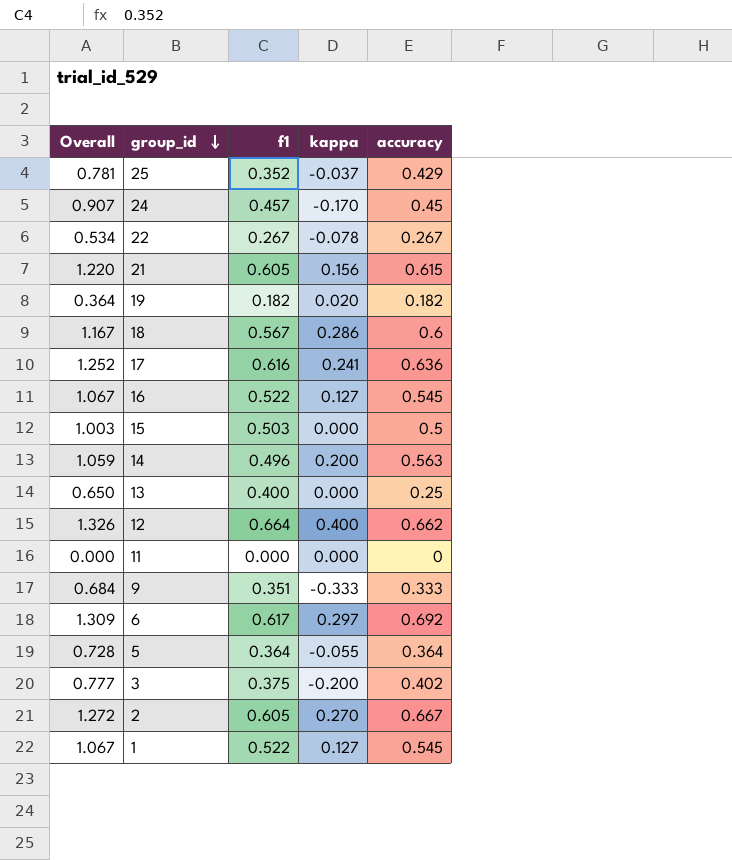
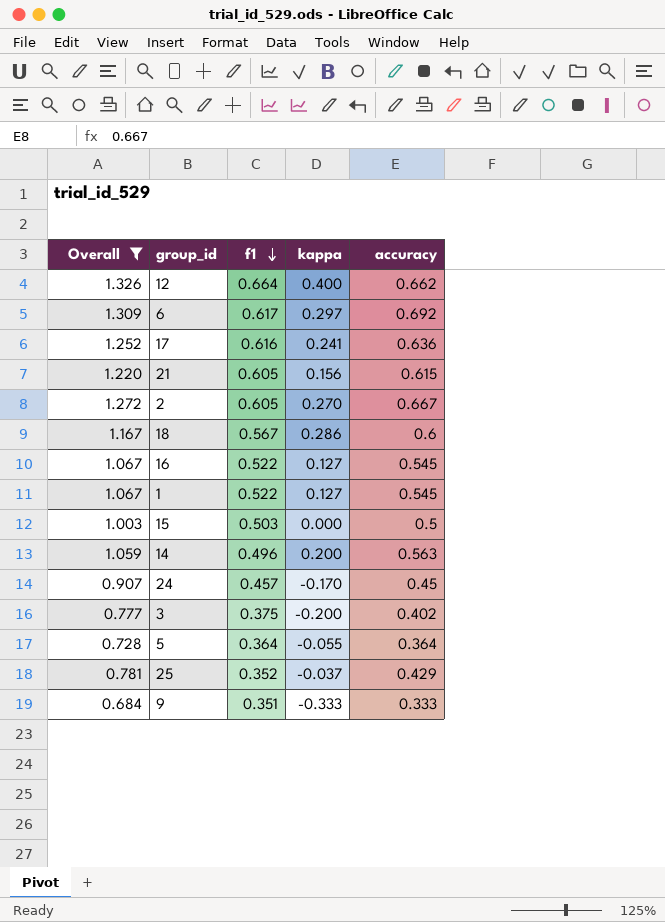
filter: none -> Overall >= 0.684
row order: group_id descending -> f1 descending

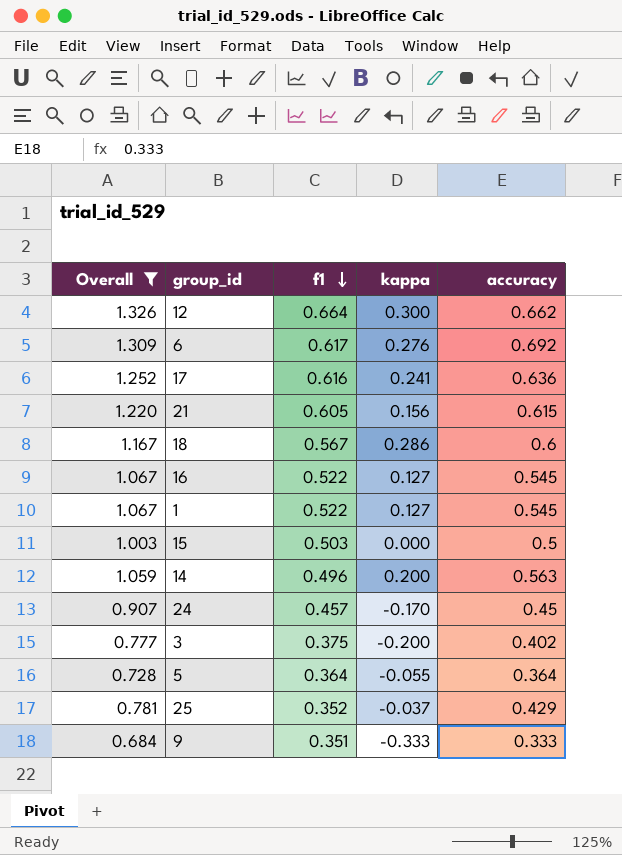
row 2: 1.272 | 0.605 | 0.270 | 0.667 -> none
12 | kappa: 0.400 -> 0.300
6 | kappa: 0.297 -> 0.276

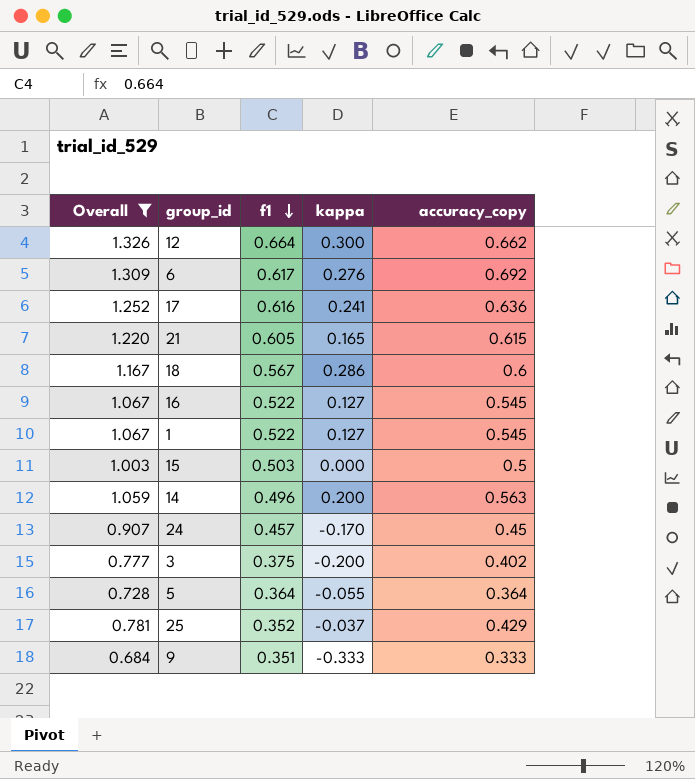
column name: accuracy -> accuracy_copy
21 | kappa: 0.156 -> 0.165

